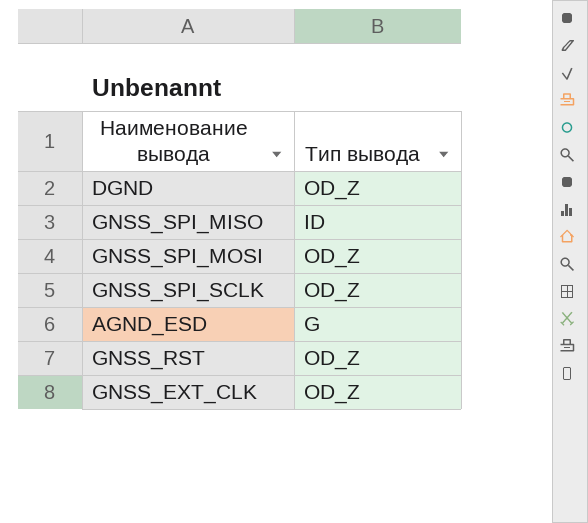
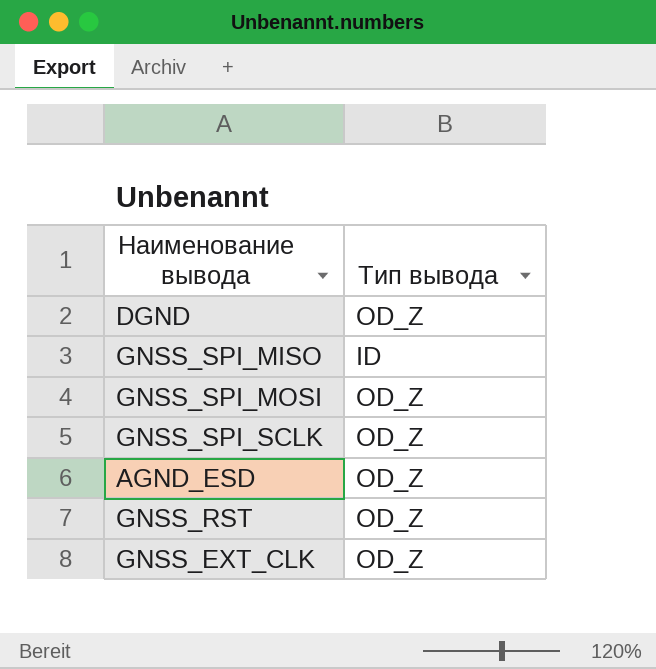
AGND_ESD | Тип вывода: G -> OD_Z

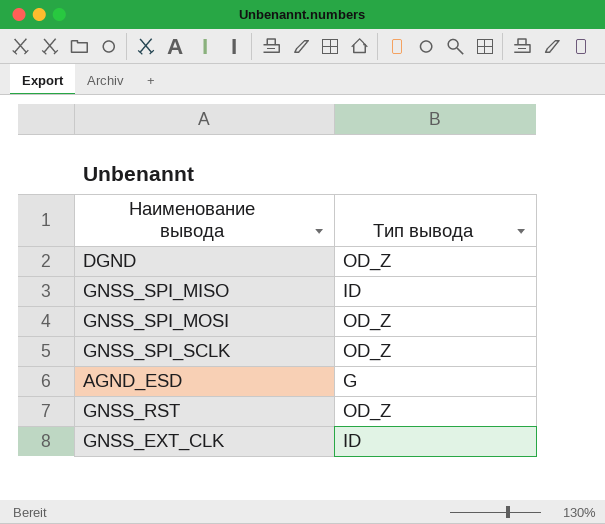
AGND_ESD | Тип вывода: OD_Z -> G
GNSS_EXT_CLK | Тип вывода: OD_Z -> ID

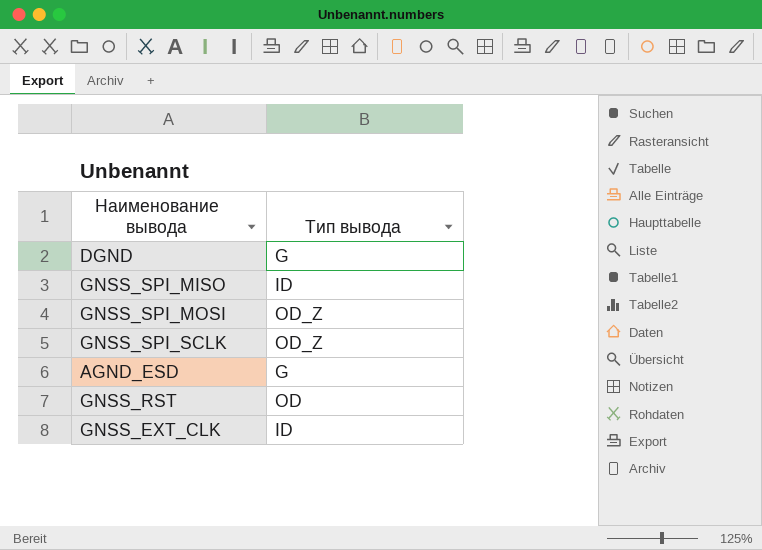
DGND | Тип вывода: OD_Z -> G
GNSS_RST | Тип вывода: OD_Z -> OD

